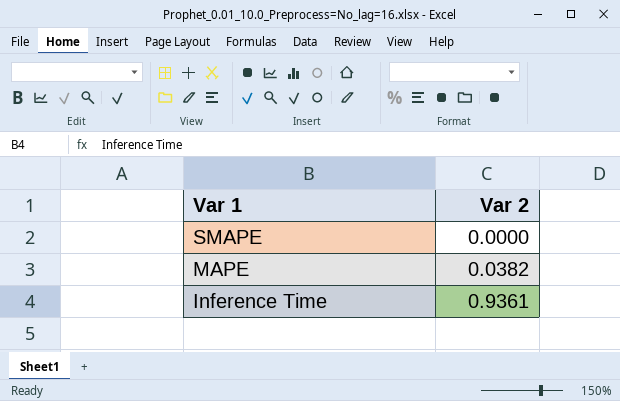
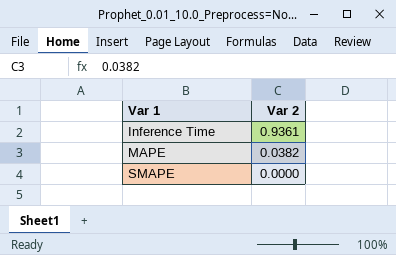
row order: Var 1 descending -> Var 1 ascending

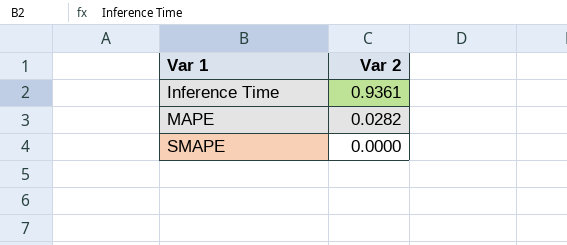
MAPE | Var 2: 0.0382 -> 0.0282

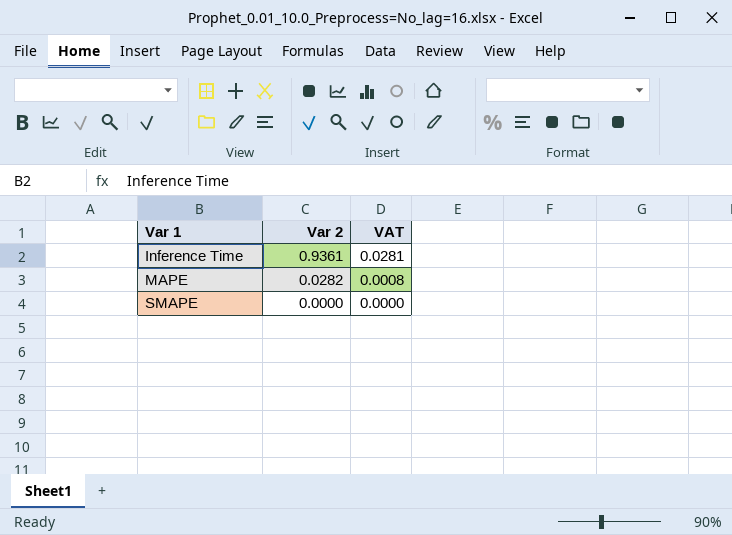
column VAT | formula: none -> [Var 2] * 0.03

